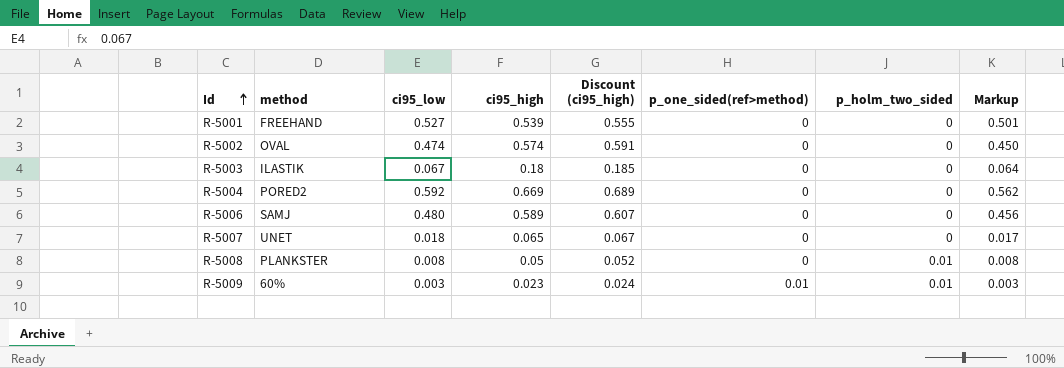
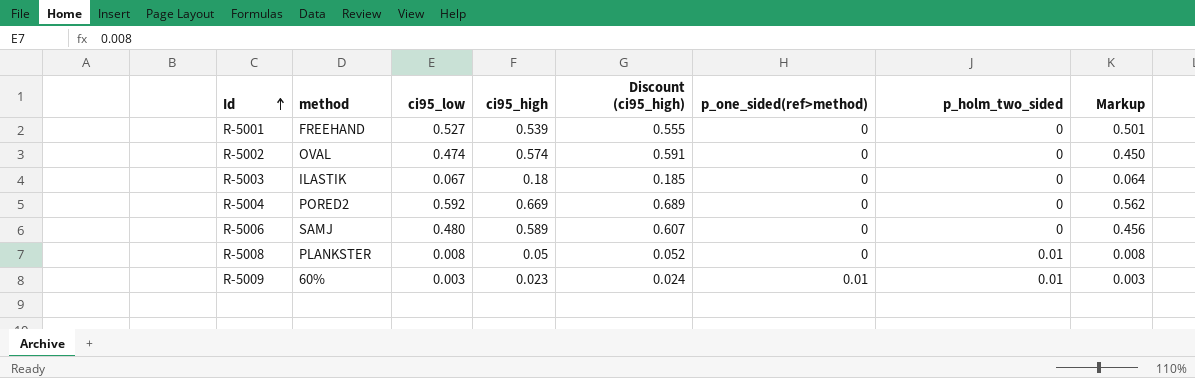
row R-5007: UNET | 0.018 | 0.065 | 0.067 | 0 | 0 | 0.017 -> none

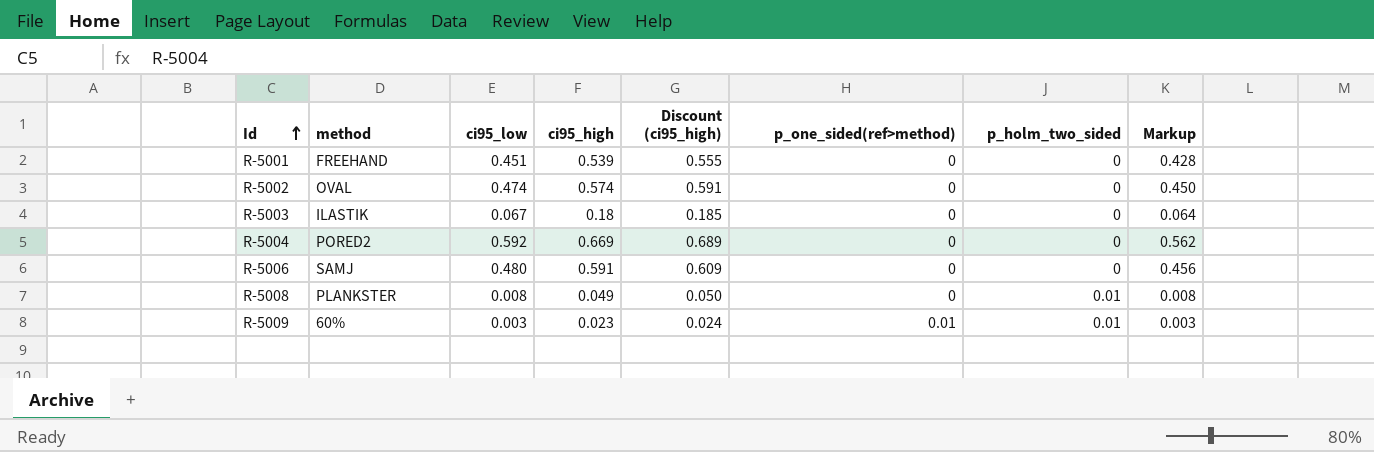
R-5001 | ci95_low: 0.527 -> 0.451
R-5001 | Markup: 0.501 -> 0.428
R-5006 | ci95_high: 0.589 -> 0.591
R-5006 | Discount (ci95_high): 0.607 -> 0.609
R-5008 | ci95_high: 0.05 -> 0.049
R-5008 | Discount (ci95_high): 0.052 -> 0.050

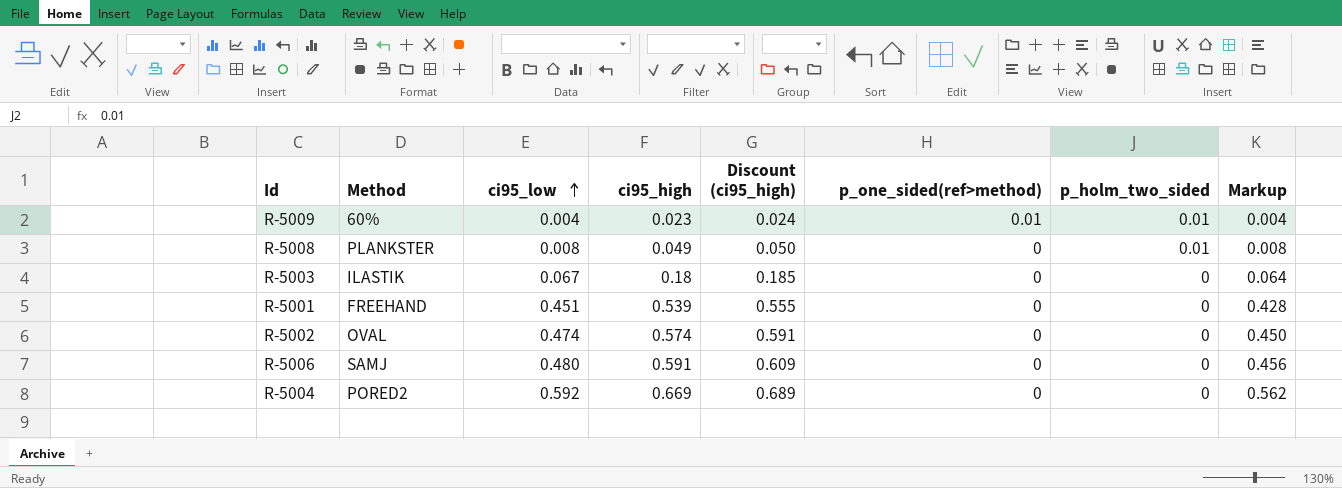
row order: Id ascending -> ci95_low ascending
column name: method -> Method
R-5009 | ci95_low: 0.003 -> 0.004
R-5009 | Markup: 0.003 -> 0.004

